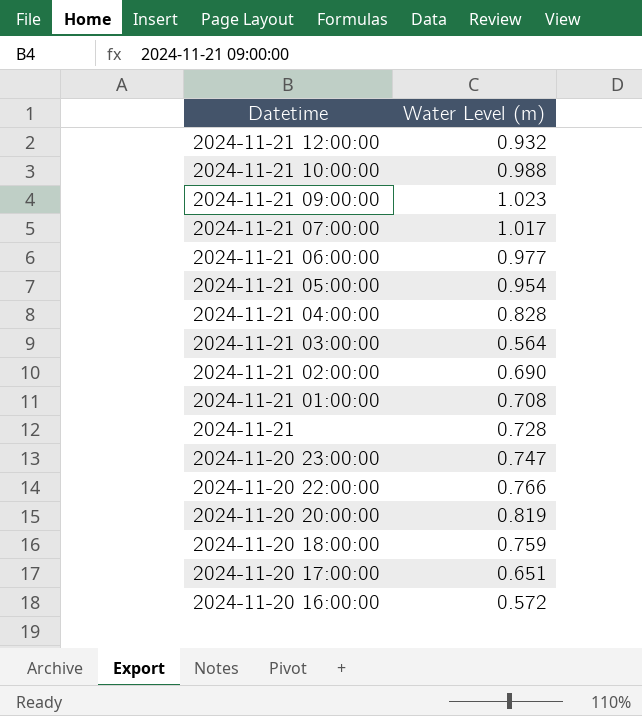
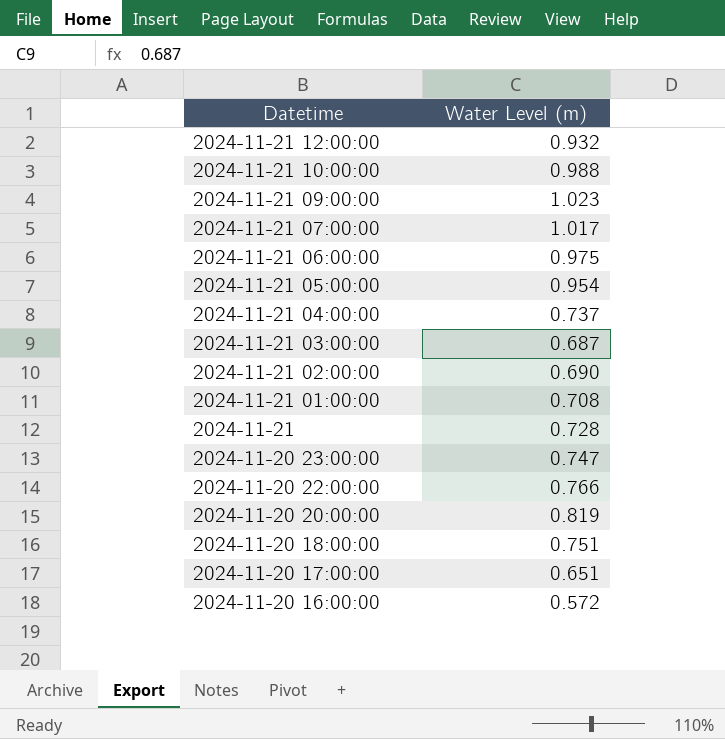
2024-11-21 06:00:00 | Water Level (m): 0.977 -> 0.975
2024-11-21 04:00:00 | Water Level (m): 0.828 -> 0.737
2024-11-21 03:00:00 | Water Level (m): 0.564 -> 0.687
2024-11-20 18:00:00 | Water Level (m): 0.759 -> 0.751

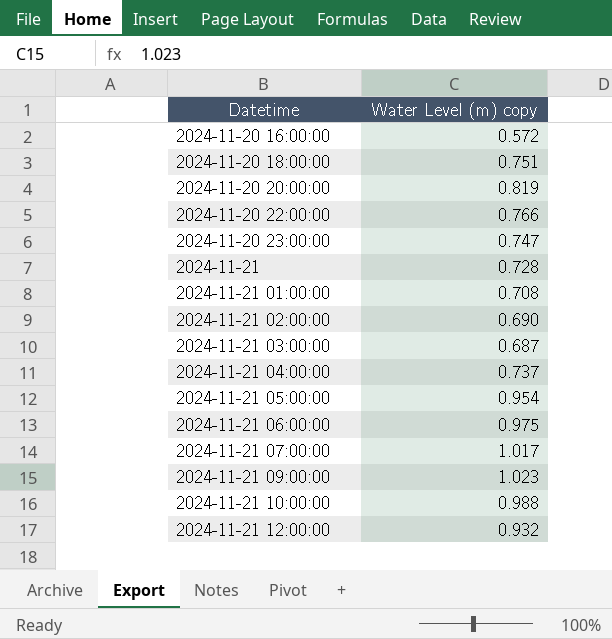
row order: Datetime descending -> Datetime ascending
column name: Water Level (m) -> Water Level (m) copy
row 2024-11-20 17:00:00: 0.651 -> none

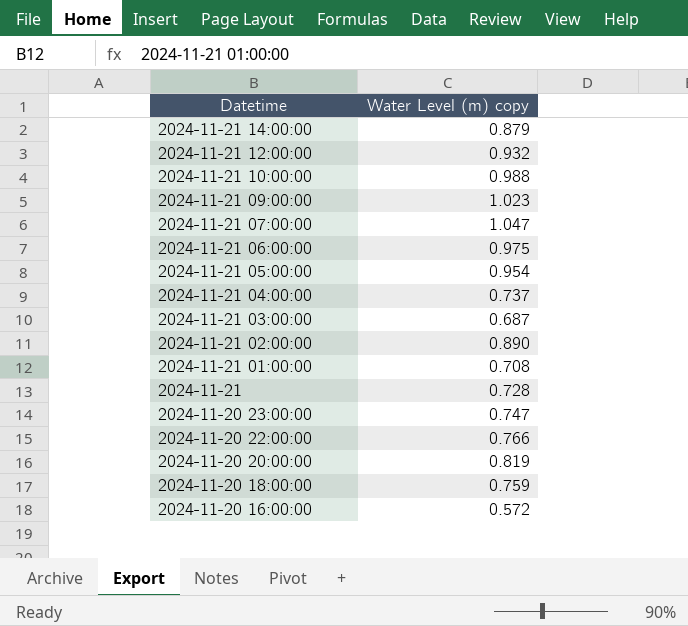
row order: Datetime ascending -> Datetime descending
row 2024-11-21 14:00:00: none -> 0.879
2024-11-21 07:00:00 | Water Level (m) copy: 1.017 -> 1.047
2024-11-21 02:00:00 | Water Level (m) copy: 0.690 -> 0.890
2024-11-20 18:00:00 | Water Level (m) copy: 0.751 -> 0.759

